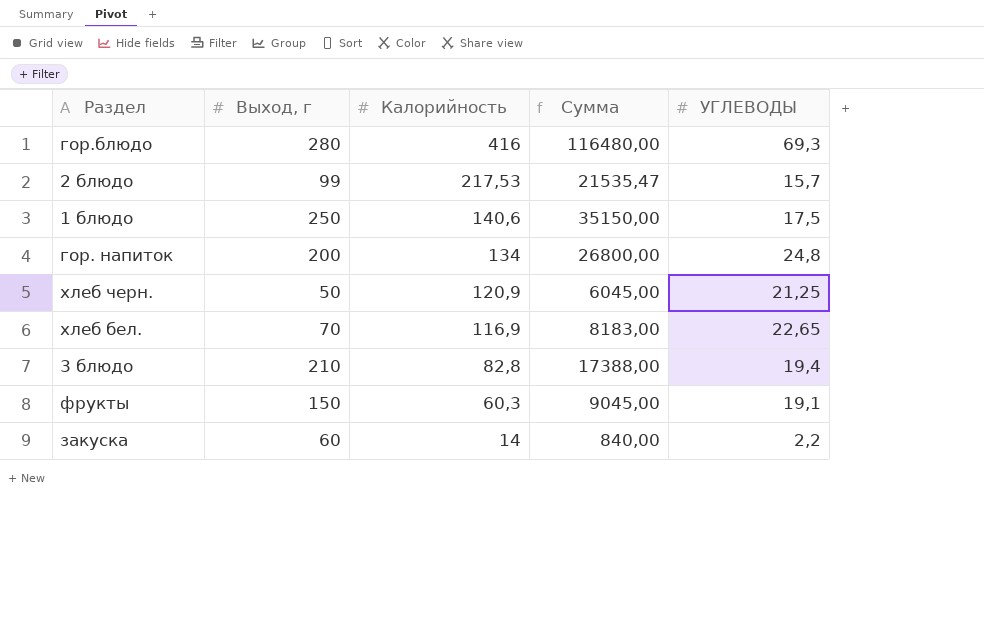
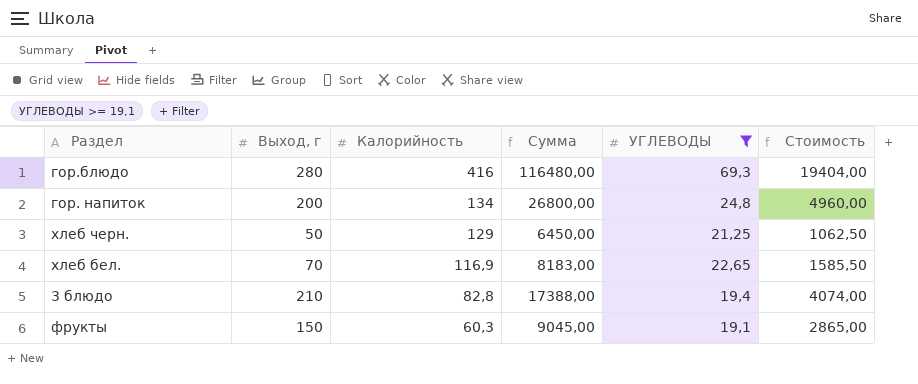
filter: none -> УГЛЕВОДЫ >= 19,1
column Стоимость | formula: none -> [Выход, г] * [УГЛЕВОДЫ]
хлеб черн. | Калорийность: 120,9 -> 129
хлеб черн. | Сумма: 6045,00 -> 6450,00

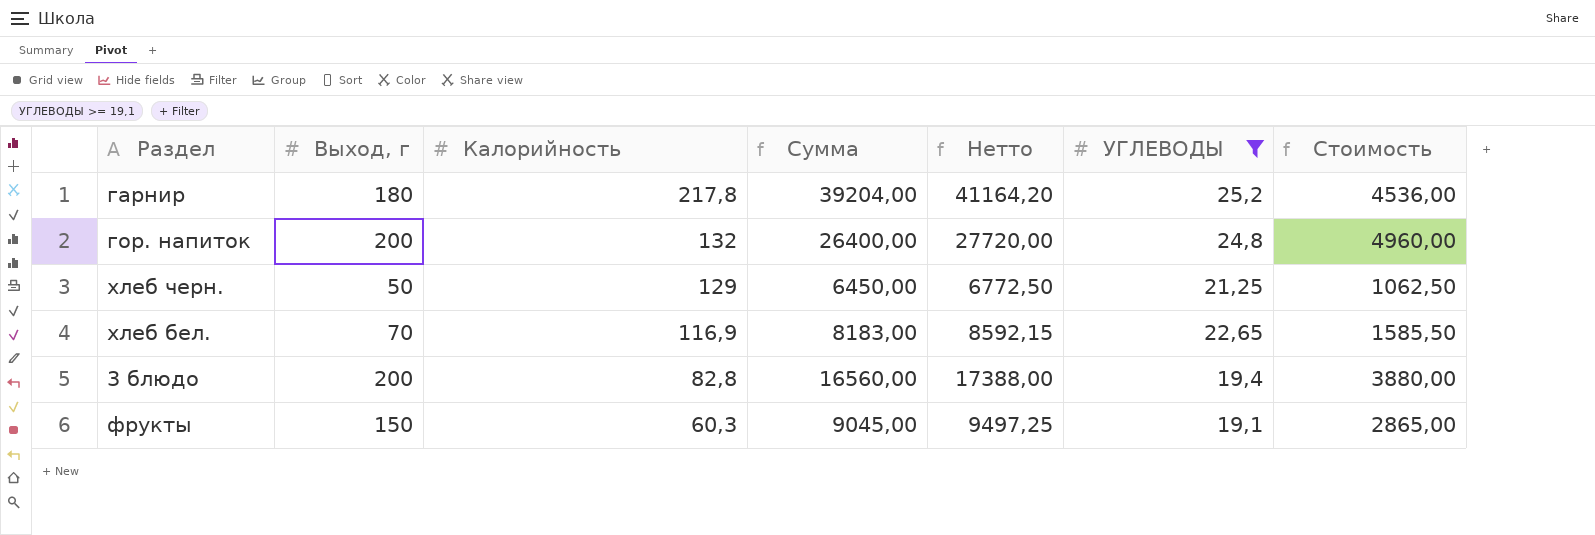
column Нетто | formula: none -> [Сумма] * 1,05
row гор.блюдо: 280 | 416 | 116480,00 | 69,3 | 19404,00 -> none
row гарнир: none -> 180 | 217,8 | 39204,00 | 41164,20 | 25,2 | 4536,00
гор. напиток | Калорийность: 134 -> 132
гор. напиток | Сумма: 26800,00 -> 26400,00
3 блюдо | Выход, г: 210 -> 200
3 блюдо | Сумма: 17388,00 -> 16560,00
3 блюдо | Стоимость: 4074,00 -> 3880,00

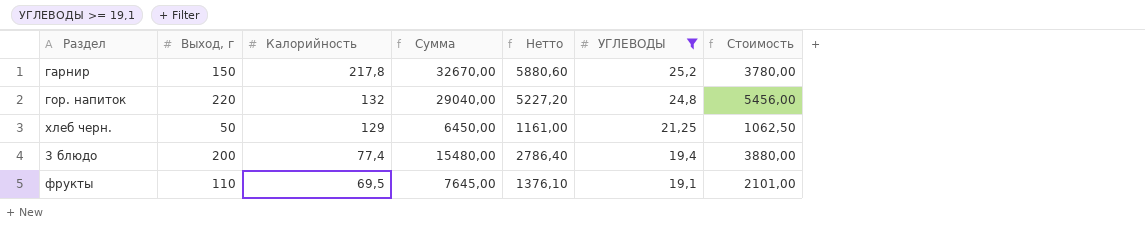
column Нетто | formula: [Сумма] * 1,05 -> [Сумма] * 0,18
row хлеб бел.: 70 | 116,9 | 8183,00 | 8592,15 | 22,65 | 1585,50 -> none
гарнир | Выход, г: 180 -> 150
гарнир | Сумма: 39204,00 -> 32670,00
гарнир | Стоимость: 4536,00 -> 3780,00
гор. напиток | Выход, г: 200 -> 220
гор. напиток | Сумма: 26400,00 -> 29040,00
гор. напиток | Стоимость: 4960,00 -> 5456,00
3 блюдо | Калорийность: 82,8 -> 77,4
3 блюдо | Сумма: 16560,00 -> 15480,00
фрукты | Выход, г: 150 -> 110
фрукты | Калорийность: 60,3 -> 69,5
фрукты | Сумма: 9045,00 -> 7645,00
фрукты | Стоимость: 2865,00 -> 2101,00

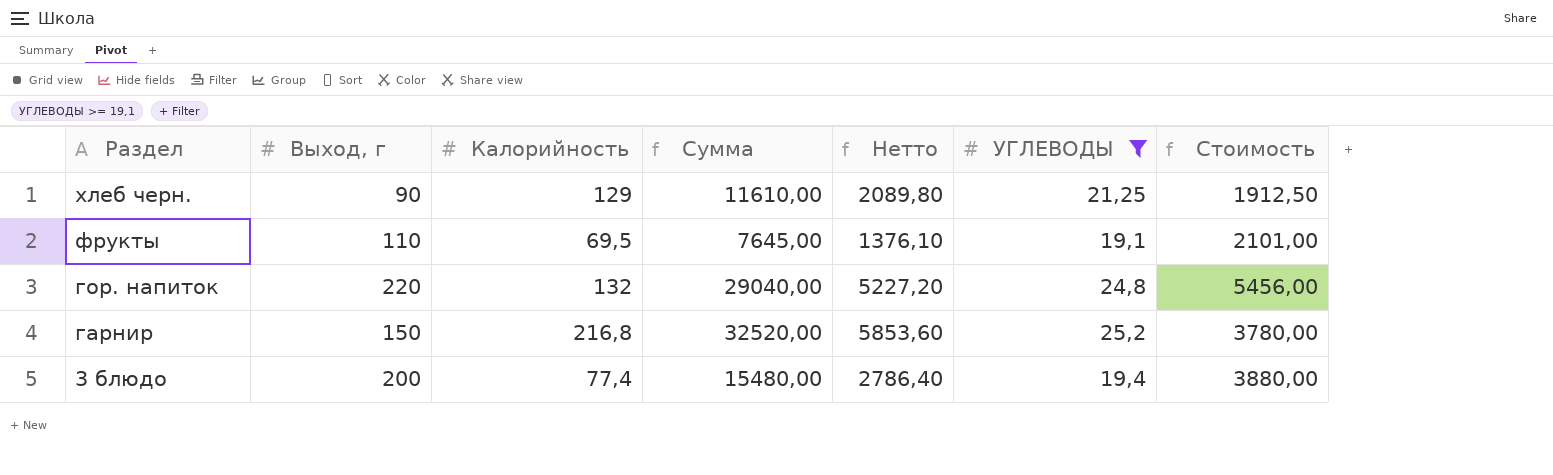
row order: Калорийность descending -> Раздел descending
хлеб черн. | Выход, г: 50 -> 90
хлеб черн. | Сумма: 6450,00 -> 11610,00
хлеб черн. | Нетто: 1161,00 -> 2089,80
хлеб черн. | Стоимость: 1062,50 -> 1912,50
гарнир | Калорийность: 217,8 -> 216,8
гарнир | Сумма: 32670,00 -> 32520,00
гарнир | Нетто: 5880,60 -> 5853,60

